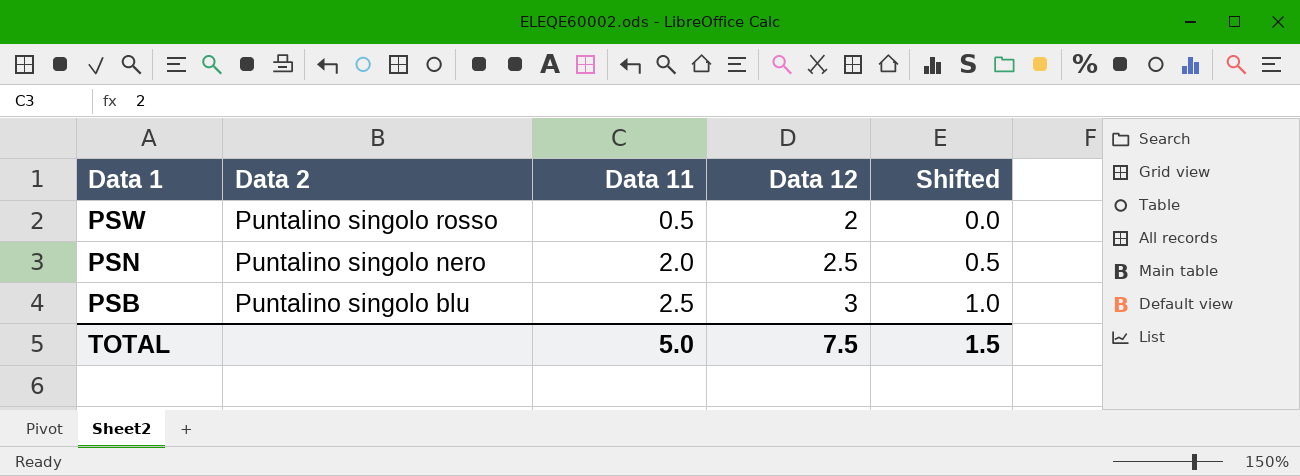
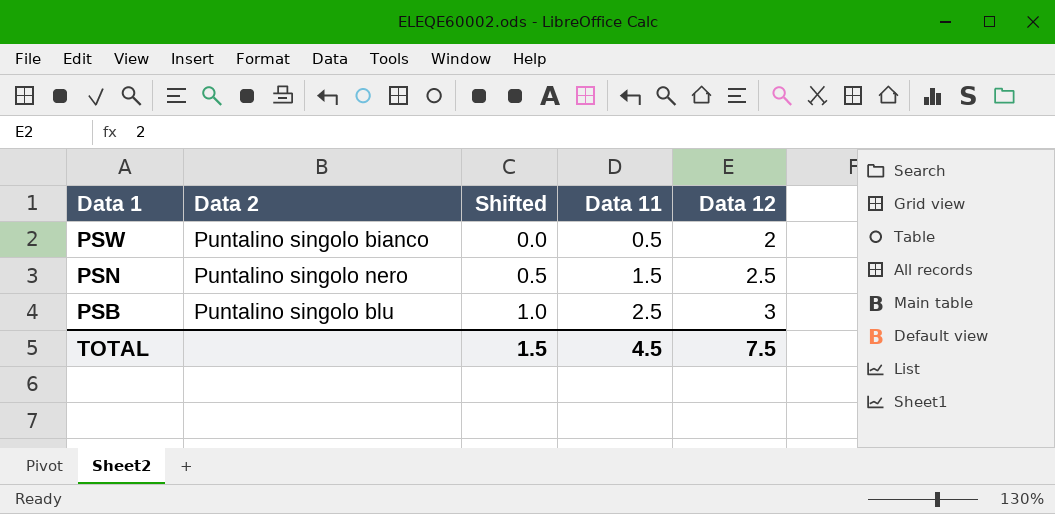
column Shifted | position: 5 -> 3
PSW | Data 2: Puntalino singolo rosso -> Puntalino singolo bianco
PSN | Data 11: 2.0 -> 1.5
TOTAL | Data 11: 5.0 -> 4.5

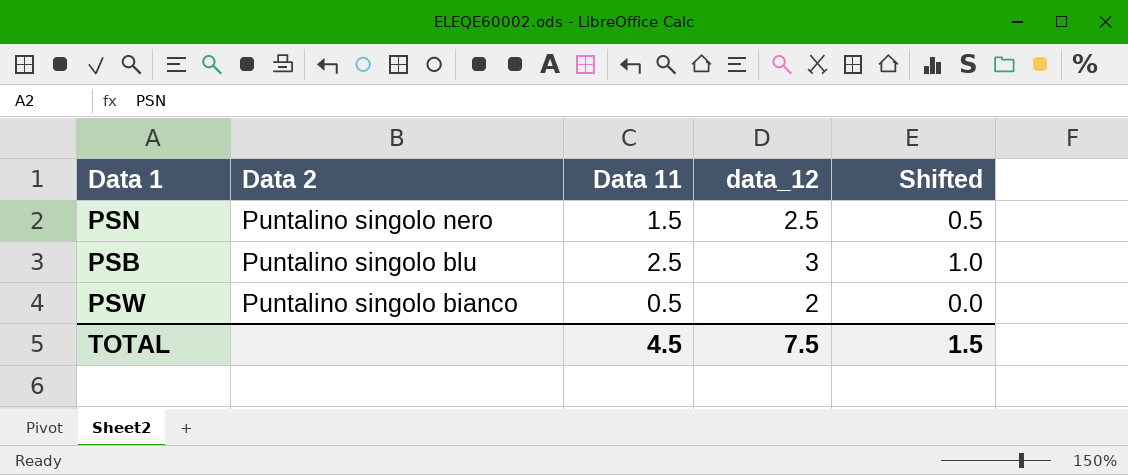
row order: Data 1 descending -> Data 2 descending
column name: Data 12 -> data_12
column Shifted | position: 3 -> 5

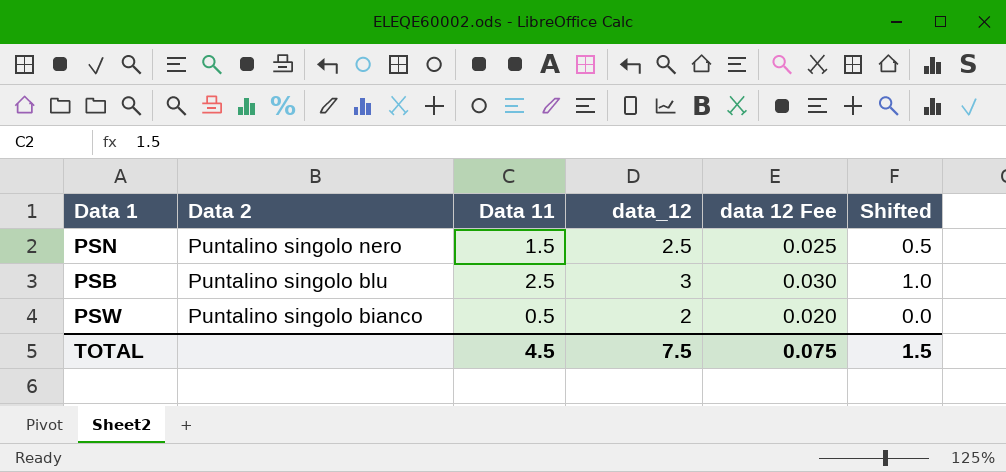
column data 12 Fee | formula: none -> [data_12] * 0.01

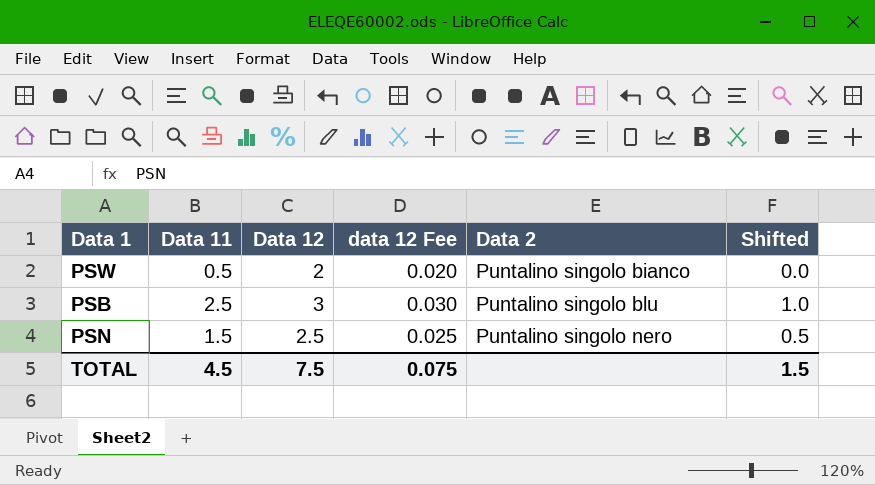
row order: Data 2 descending -> Data 2 ascending
column name: data_12 -> Data 12
column Data 2 | position: 2 -> 5

